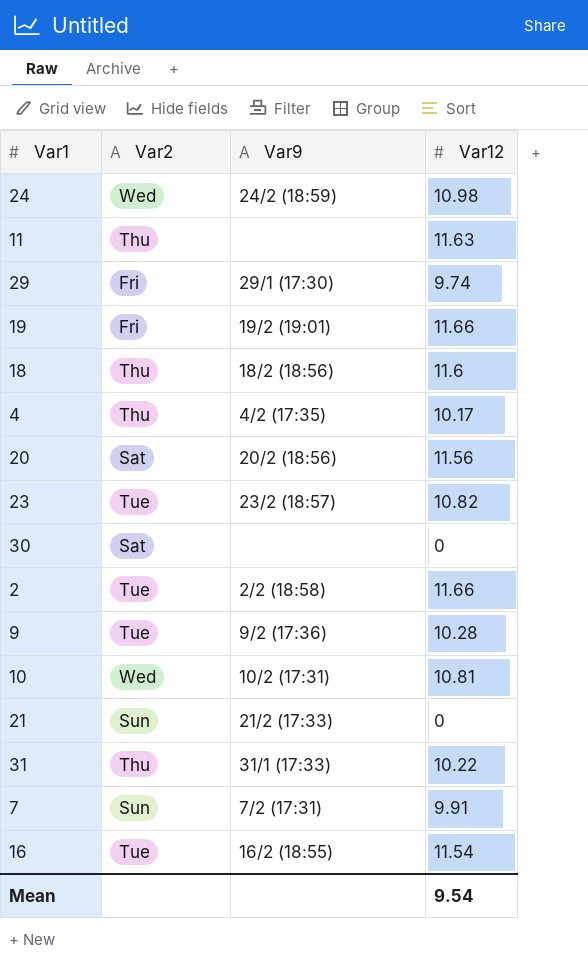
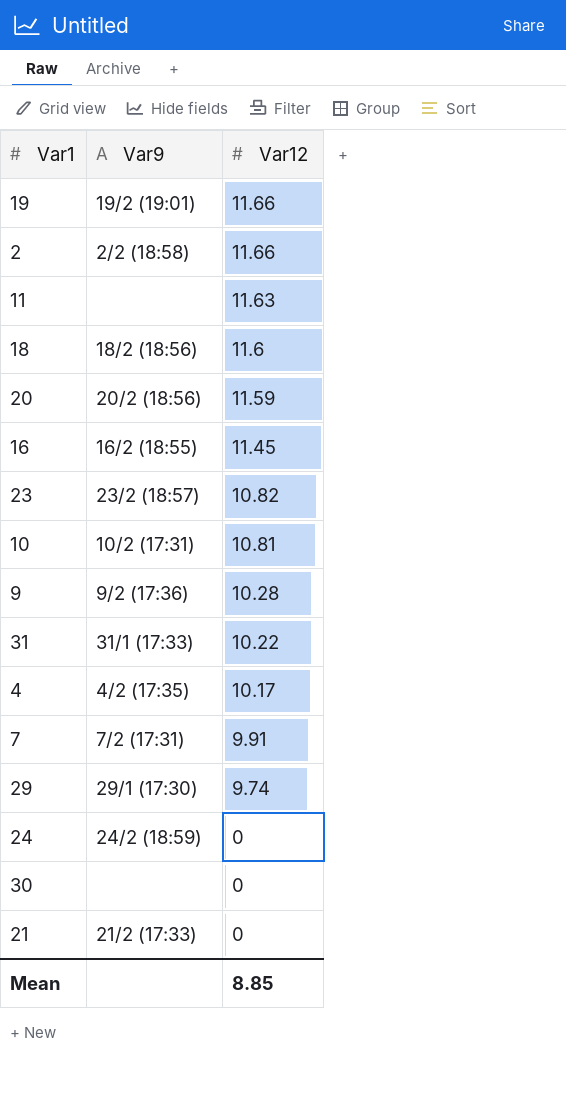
row order: none -> Var12 descending
column Var2 | position: 2 -> none
20 | Var12: 11.56 -> 11.59
16 | Var12: 11.54 -> 11.45
24 | Var12: 10.98 -> 0
Mean | Var12: 9.54 -> 8.85

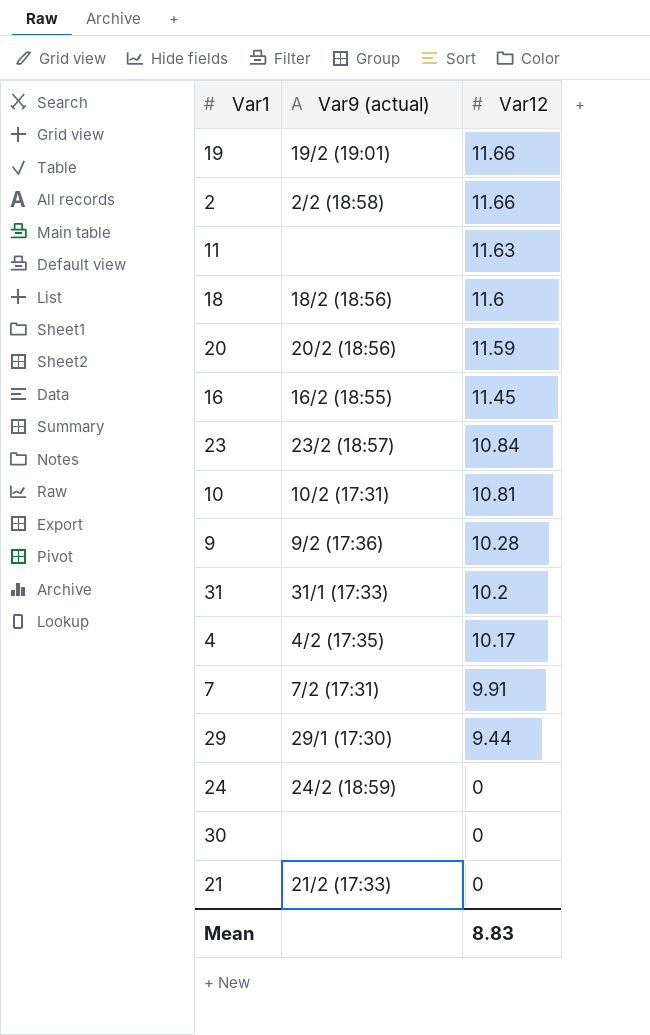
column name: Var9 -> Var9 (actual)
23 | Var12: 10.82 -> 10.84
31 | Var12: 10.22 -> 10.2
29 | Var12: 9.74 -> 9.44
Mean | Var12: 8.85 -> 8.83

